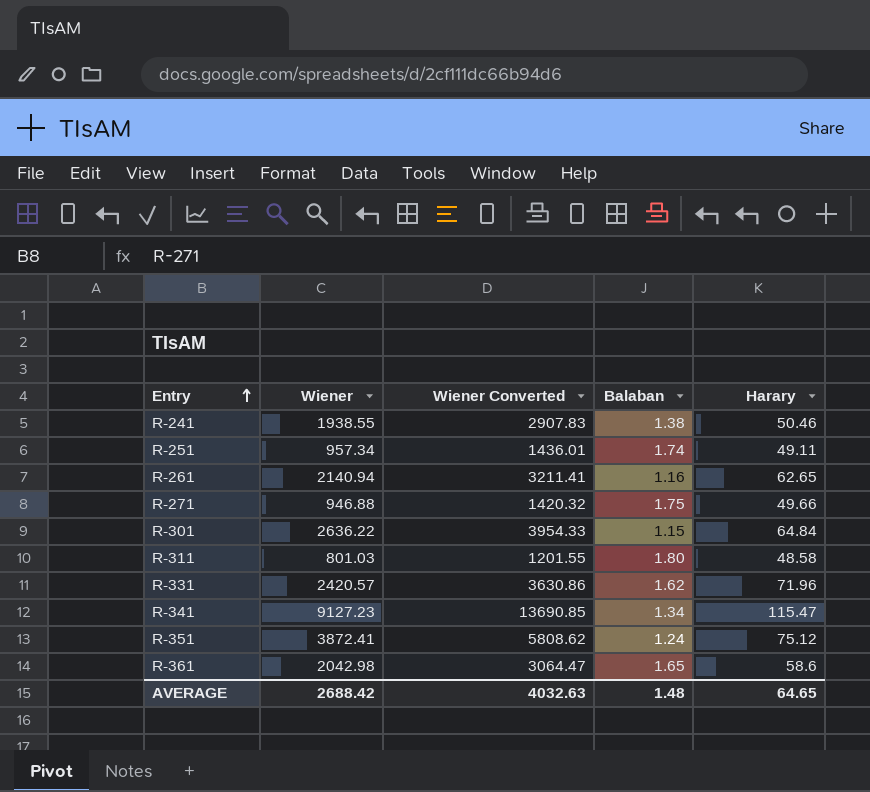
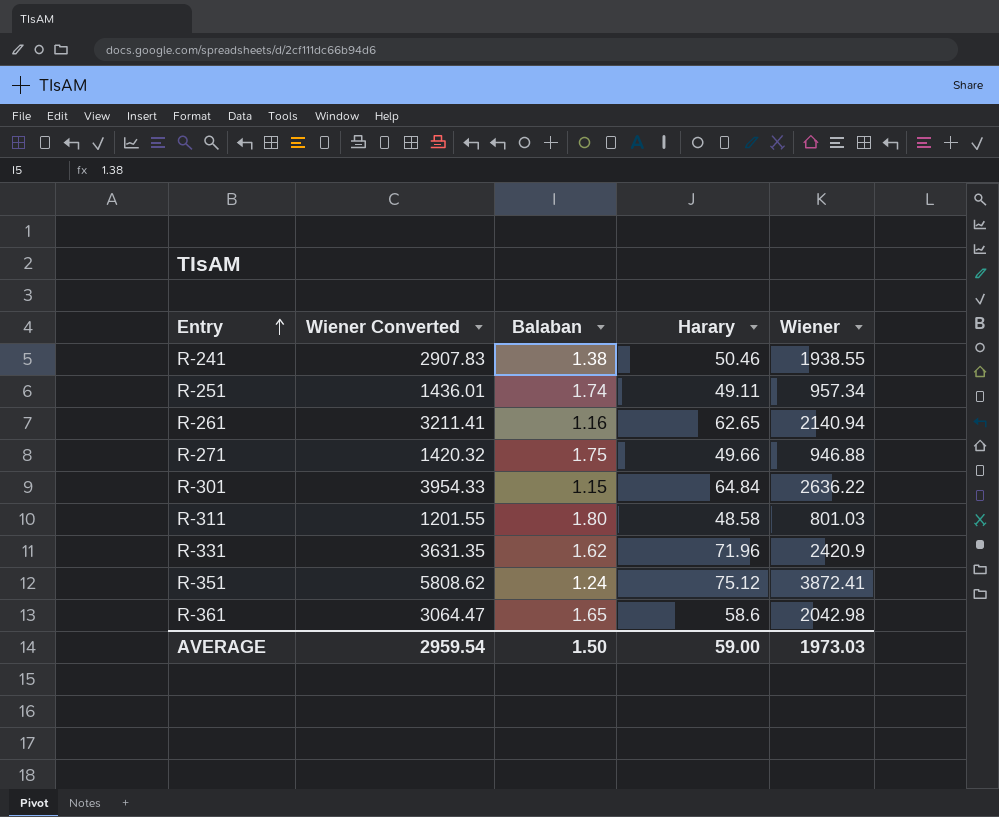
column Wiener | position: 2 -> 5
row R-341: 9127.23 | 13690.85 | 1.34 | 115.47 -> none
R-331 | Wiener Converted: 3630.86 -> 3631.35
R-331 | Wiener: 2420.57 -> 2420.9
AVERAGE | Wiener Converted: 4032.63 -> 2959.54
AVERAGE | Balaban: 1.48 -> 1.50
AVERAGE | Harary: 64.65 -> 59.00
AVERAGE | Wiener: 2688.42 -> 1973.03

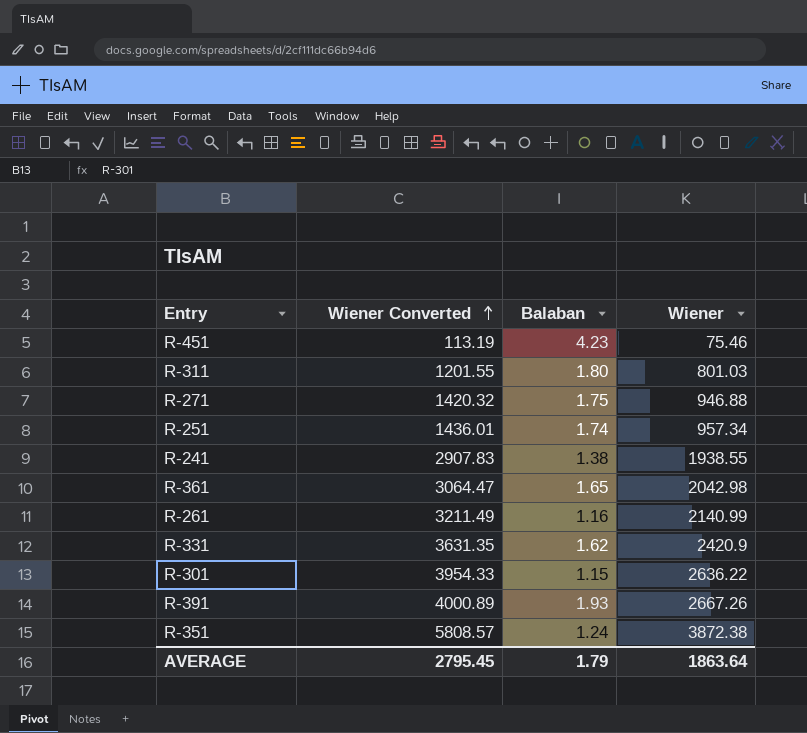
row order: Entry ascending -> Wiener Converted ascending
column Harary | position: 4 -> none
row R-451: none -> 113.19 | 4.23 | 75.46
R-261 | Wiener Converted: 3211.41 -> 3211.49
R-261 | Wiener: 2140.94 -> 2140.99
row R-391: none -> 4000.89 | 1.93 | 2667.26
R-351 | Wiener Converted: 5808.62 -> 5808.57
R-351 | Wiener: 3872.41 -> 3872.38
AVERAGE | Wiener Converted: 2959.54 -> 2795.45
AVERAGE | Balaban: 1.50 -> 1.79
AVERAGE | Wiener: 1973.03 -> 1863.64

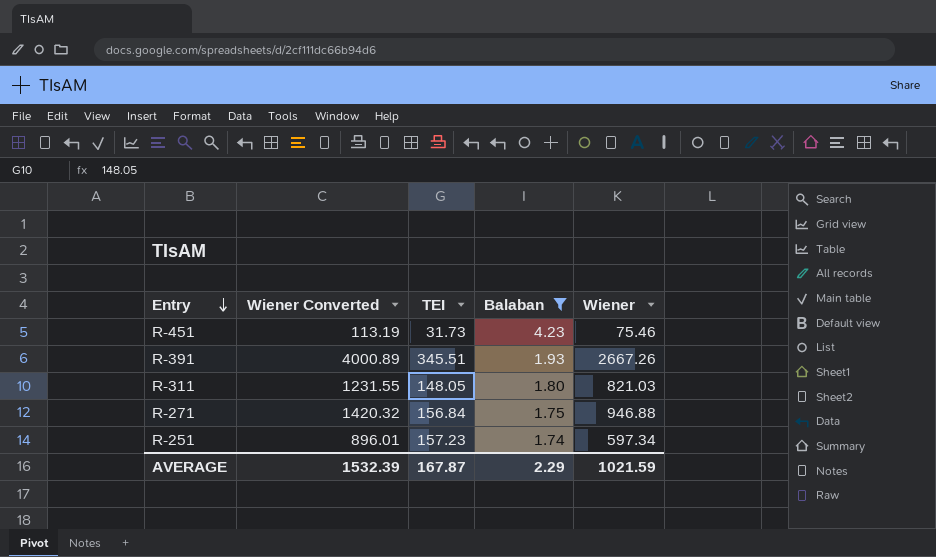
filter: none -> Balaban >= 1.74
row order: Wiener Converted ascending -> Entry descending
column TEI | position: none -> 3
R-311 | Wiener Converted: 1201.55 -> 1231.55
R-311 | Wiener: 801.03 -> 821.03
R-251 | Wiener Converted: 1436.01 -> 896.01
R-251 | Wiener: 957.34 -> 597.34
AVERAGE | Wiener Converted: 2795.45 -> 1532.39
AVERAGE | Balaban: 1.79 -> 2.29
AVERAGE | Wiener: 1863.64 -> 1021.59

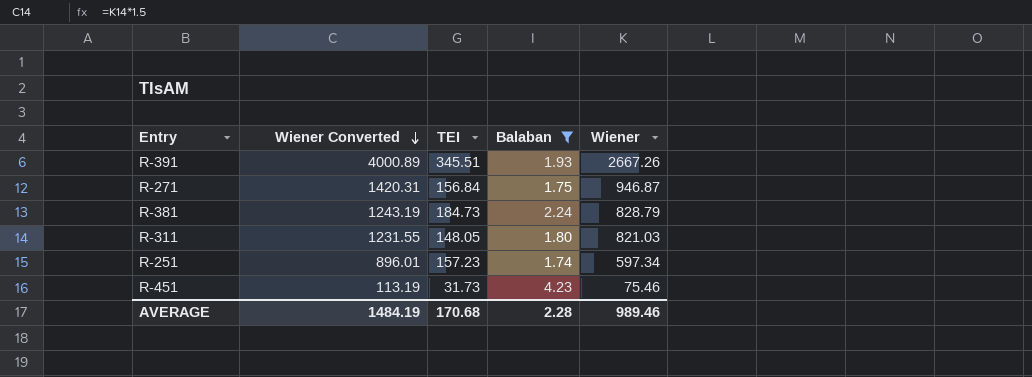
row order: Entry descending -> Wiener Converted descending
R-271 | Wiener Converted: 1420.32 -> 1420.31
R-271 | Wiener: 946.88 -> 946.87
row R-381: none -> 1243.19 | 184.73 | 2.24 | 828.79
AVERAGE | Wiener Converted: 1532.39 -> 1484.19
AVERAGE | TEI: 167.87 -> 170.68
AVERAGE | Balaban: 2.29 -> 2.28
AVERAGE | Wiener: 1021.59 -> 989.46

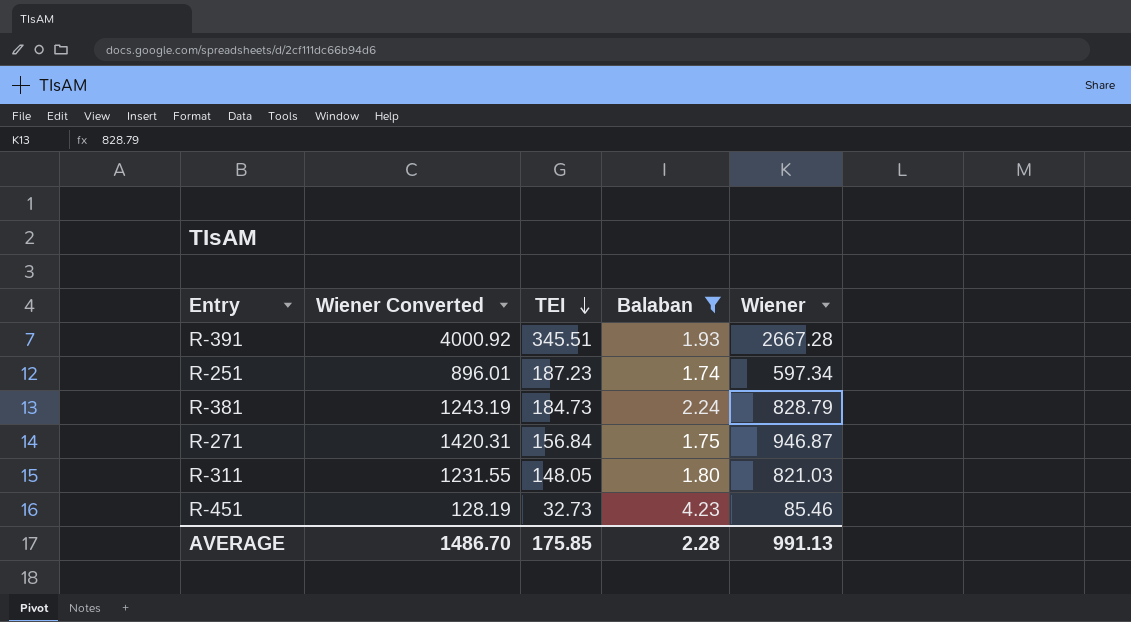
row order: Wiener Converted descending -> TEI descending
R-391 | Wiener Converted: 4000.89 -> 4000.92
R-391 | Wiener: 2667.26 -> 2667.28
R-251 | TEI: 157.23 -> 187.23
R-451 | Wiener Converted: 113.19 -> 128.19
R-451 | TEI: 31.73 -> 32.73
R-451 | Wiener: 75.46 -> 85.46
AVERAGE | Wiener Converted: 1484.19 -> 1486.70
AVERAGE | TEI: 170.68 -> 175.85
AVERAGE | Wiener: 989.46 -> 991.13

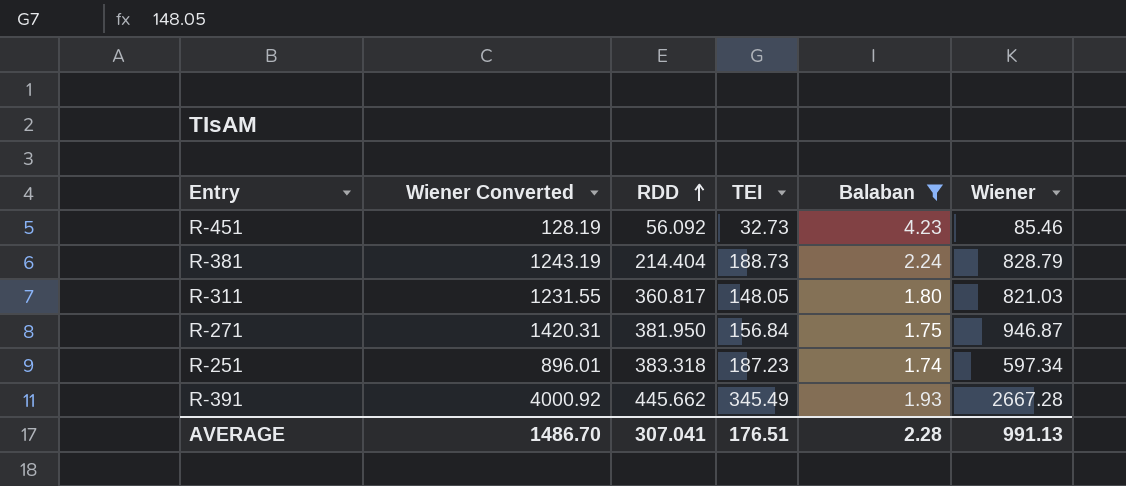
row order: TEI descending -> RDD ascending
column RDD | position: none -> 3
R-381 | TEI: 184.73 -> 188.73
R-391 | TEI: 345.51 -> 345.49
AVERAGE | TEI: 175.85 -> 176.51

